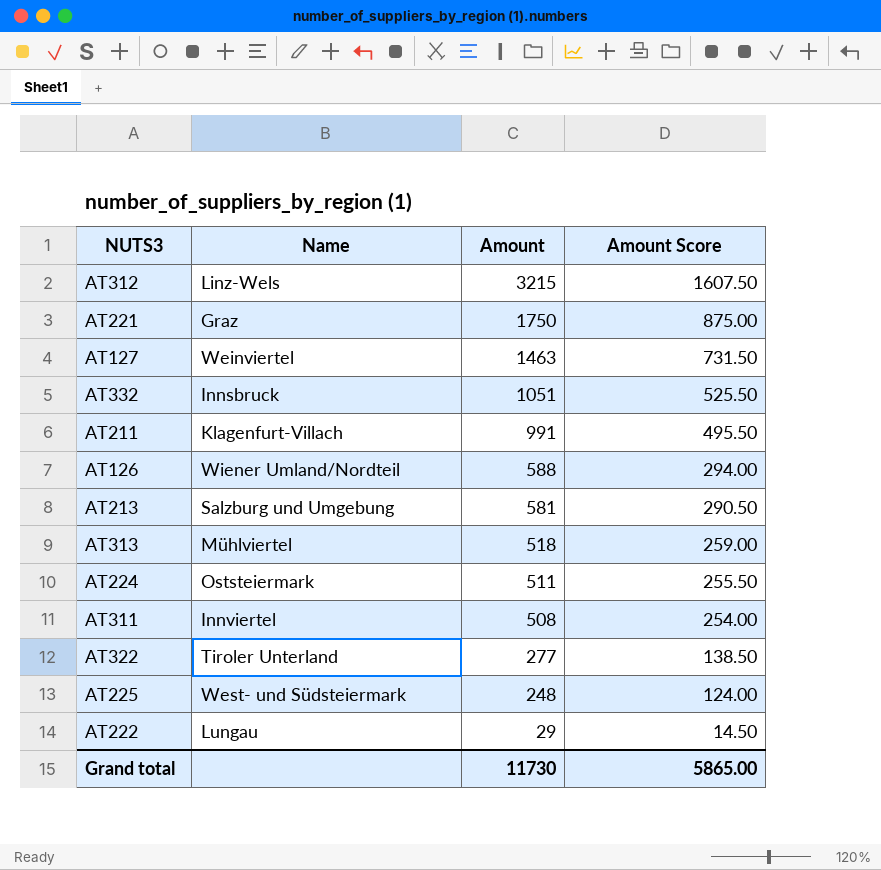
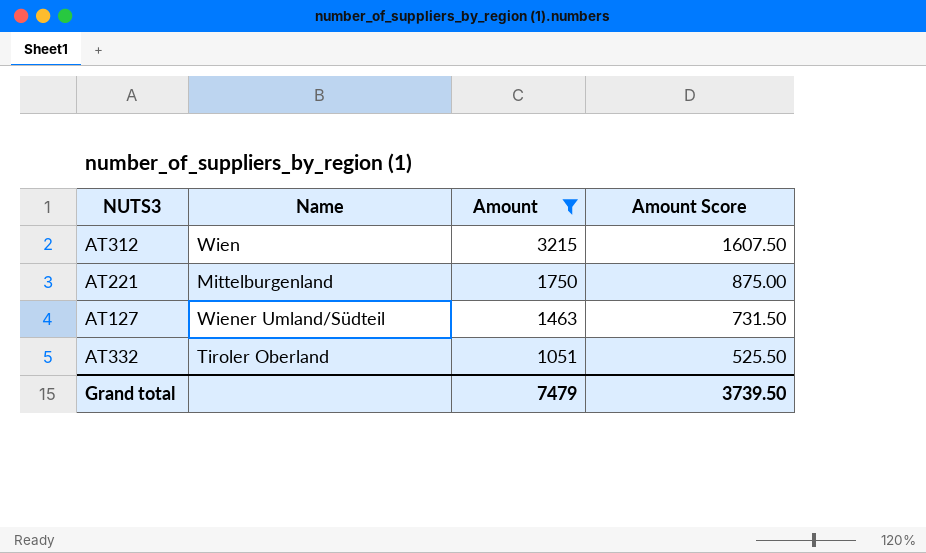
filter: none -> Amount >= 1051
AT312 | Name: Linz-Wels -> Wien
AT221 | Name: Graz -> Mittelburgenland
AT127 | Name: Weinviertel -> Wiener Umland/Südteil
AT332 | Name: Innsbruck -> Tiroler Oberland
Grand total | Amount: 11730 -> 7479
Grand total | Amount Score: 5865.00 -> 3739.50

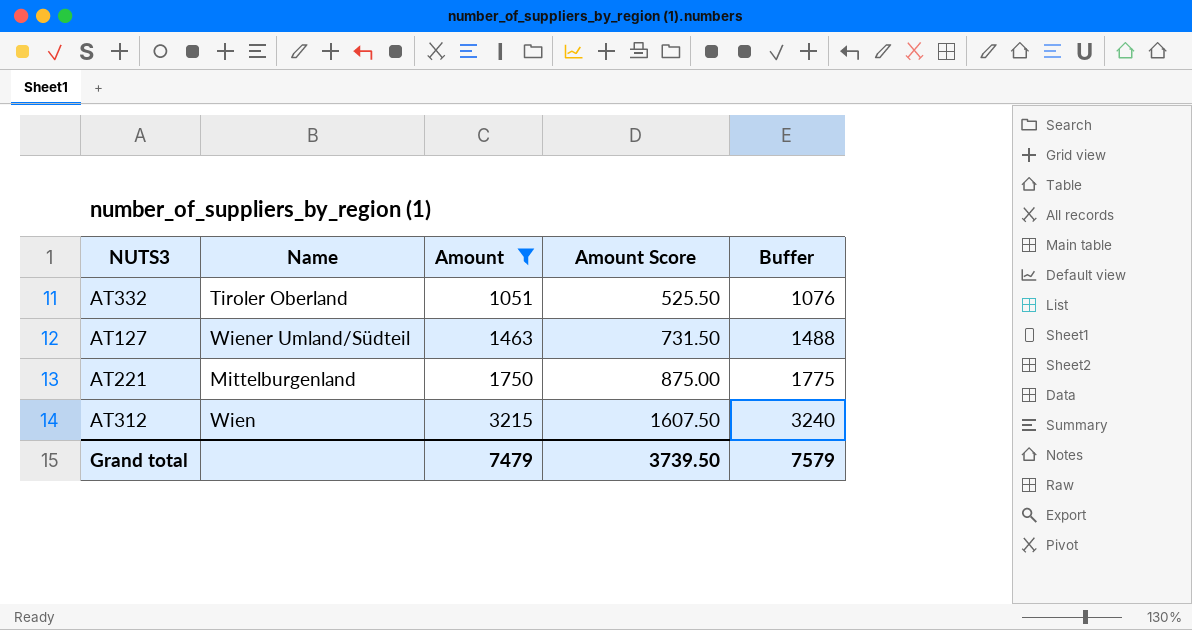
row order: Amount descending -> Amount ascending
column Buffer | formula: none -> [Amount] + 25

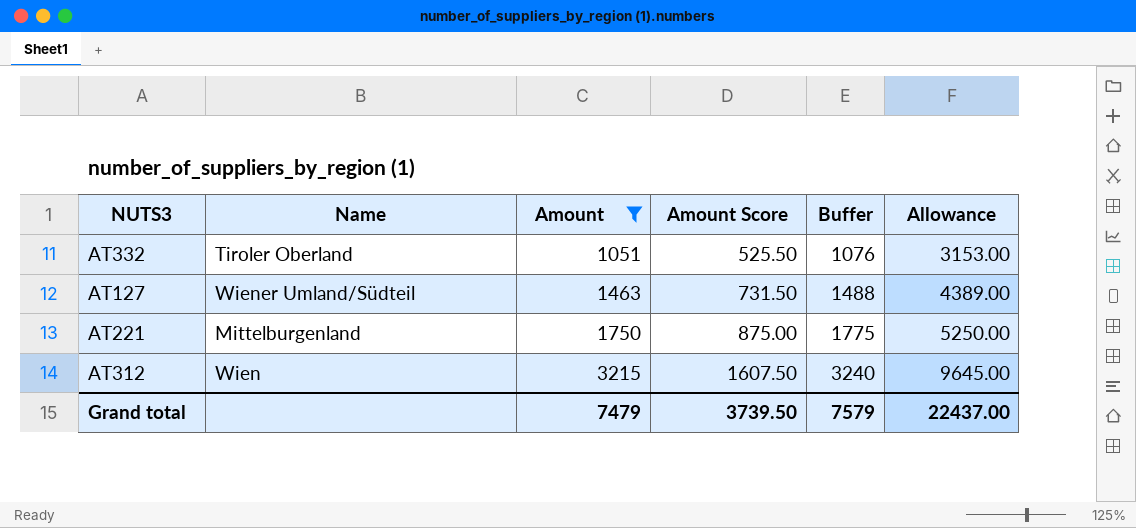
column Allowance | formula: none -> [Amount] * 3

